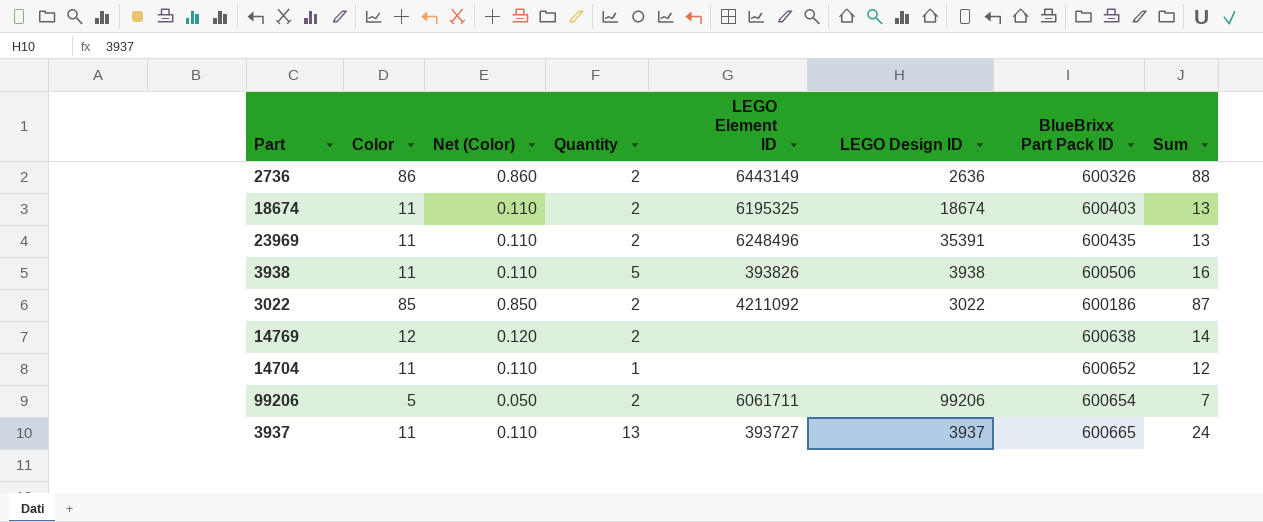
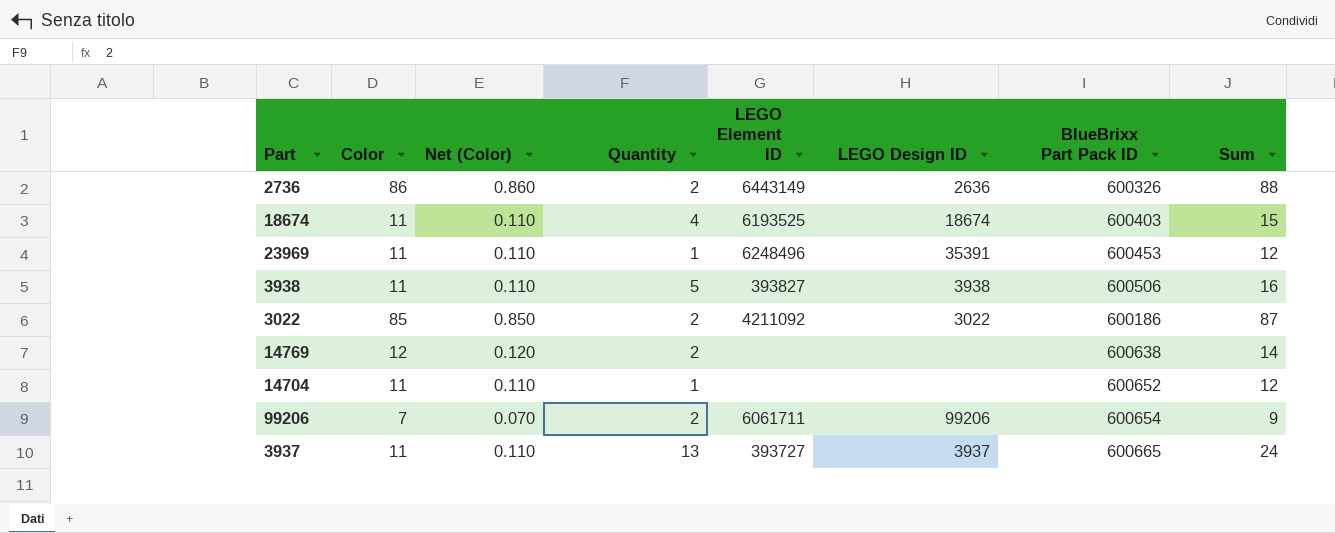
18674 | Quantity: 2 -> 4
18674 | LEGO Element ID: 6195325 -> 6193525
18674 | Sum: 13 -> 15
23969 | Quantity: 2 -> 1
23969 | BlueBrixx Part Pack ID: 600435 -> 600453
23969 | Sum: 13 -> 12
3938 | LEGO Element ID: 393826 -> 393827
99206 | Color: 5 -> 7
99206 | Net (Color): 0.050 -> 0.070
99206 | Sum: 7 -> 9

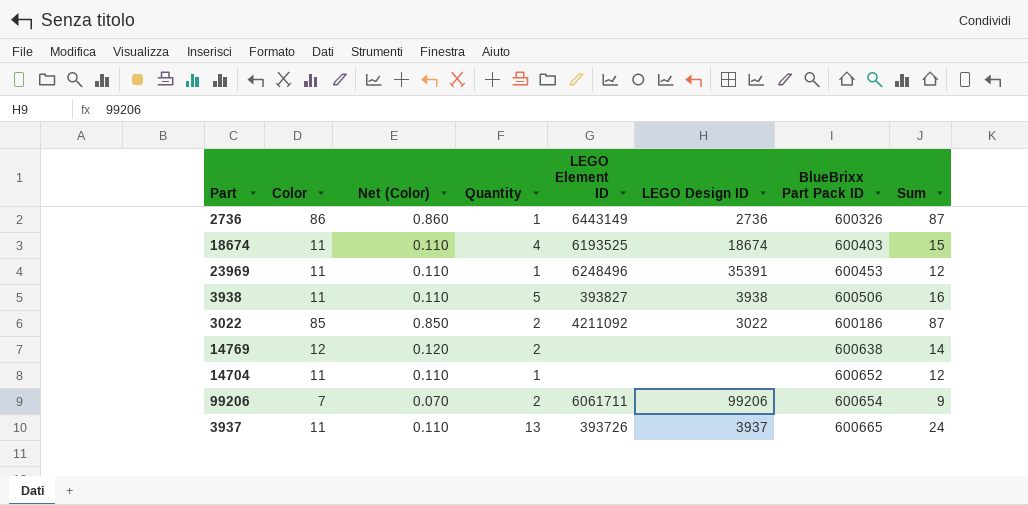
2736 | Quantity: 2 -> 1
2736 | LEGO Design ID: 2636 -> 2736
2736 | Sum: 88 -> 87
3937 | LEGO Element ID: 393727 -> 393726

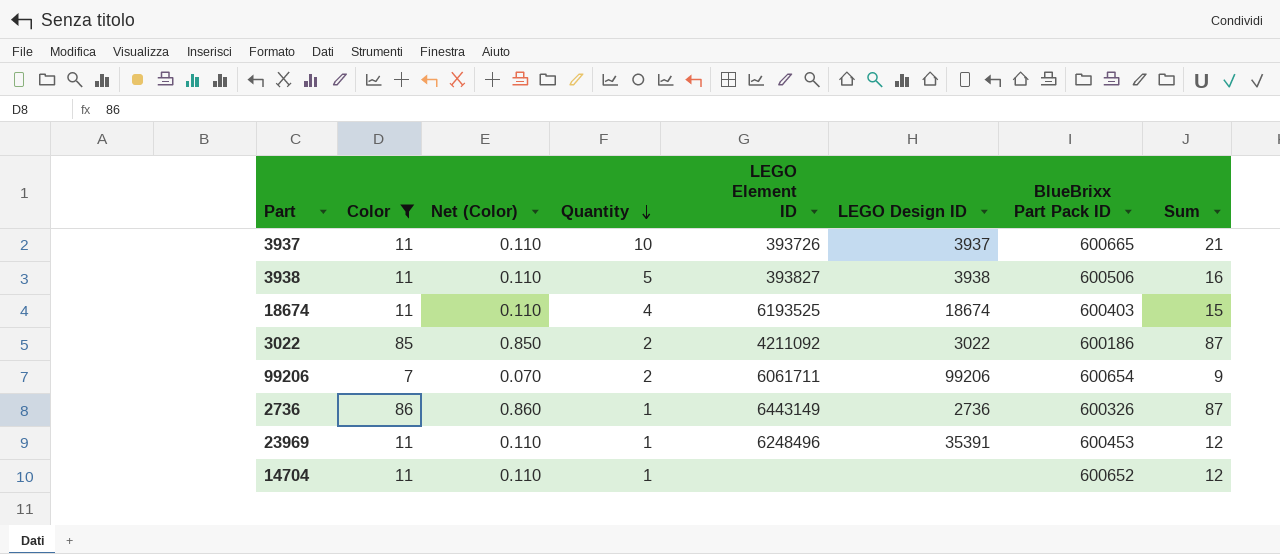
filter: none -> Color != 12
row order: none -> Quantity descending
3937 | Quantity: 13 -> 10
3937 | Sum: 24 -> 21

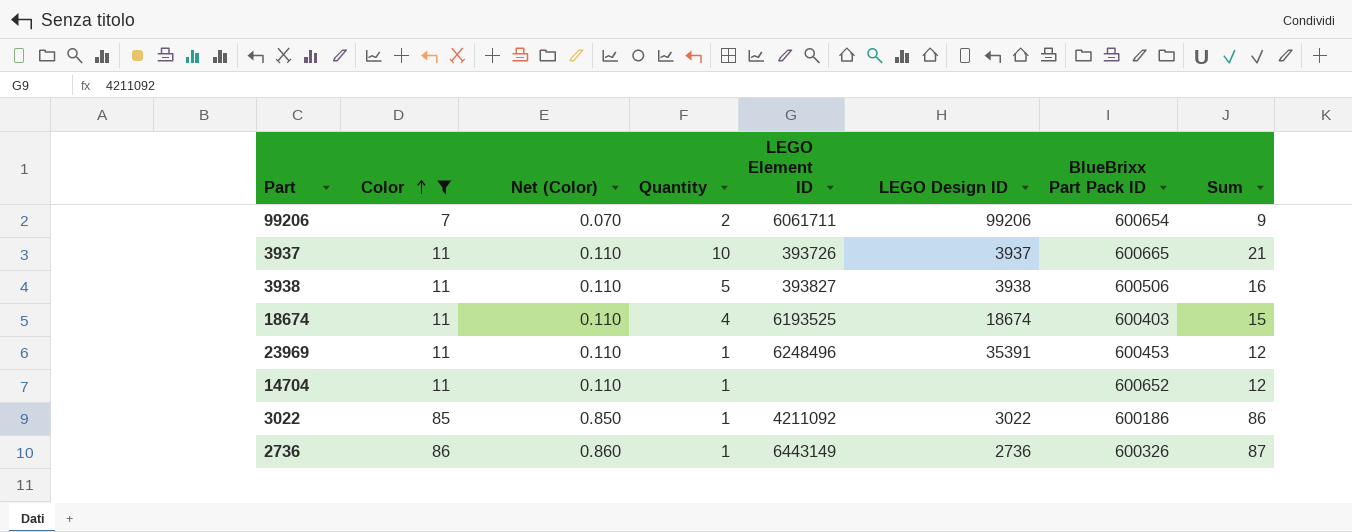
row order: Quantity descending -> Color ascending
3022 | Quantity: 2 -> 1
3022 | Sum: 87 -> 86

